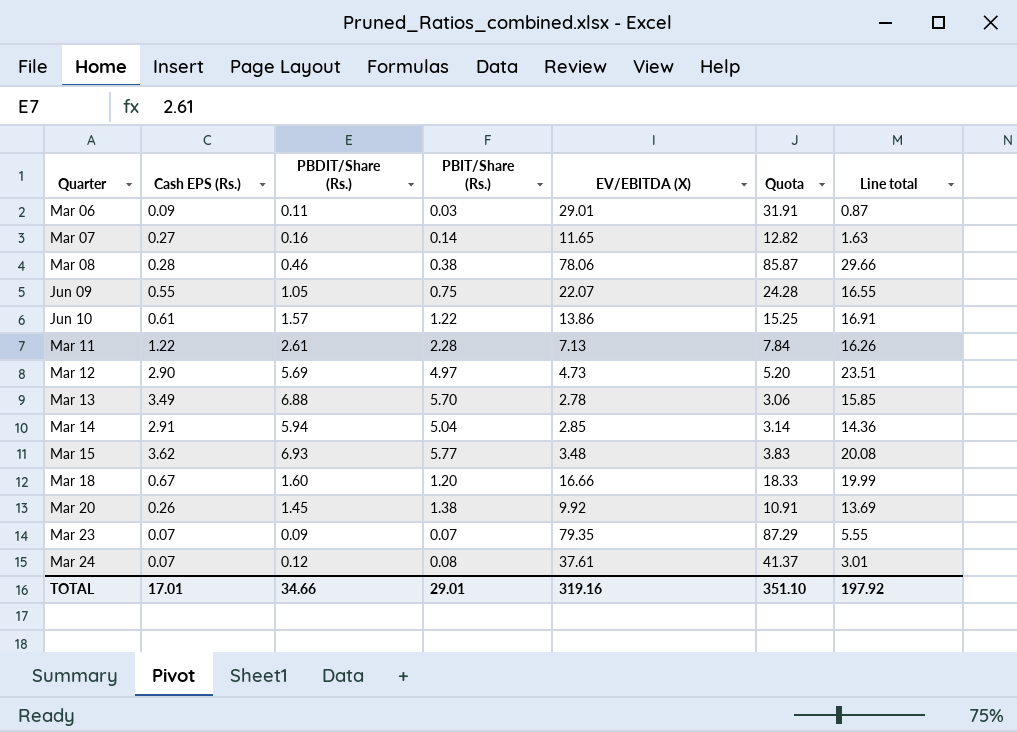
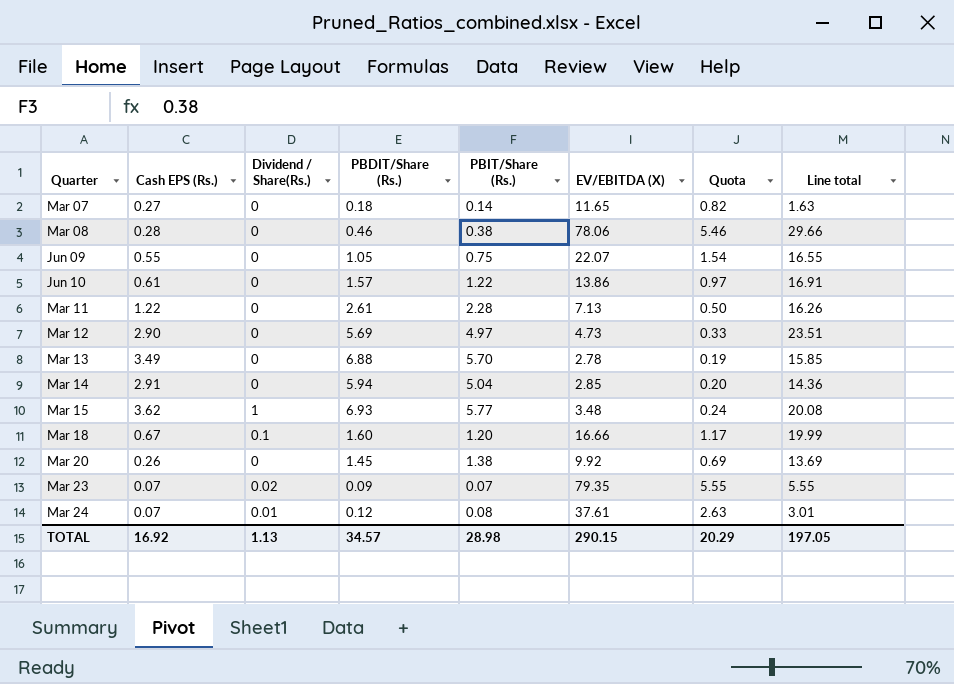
column Dividend / Share(Rs.) | position: none -> 3
column Quota | formula: [EV/EBITDA (X)] * 1.1 -> [EV/EBITDA (X)] * 0.07
row Mar 06: 0.09 | 0.11 | 0.03 | 29.01 | 31.91 | 0.87 -> none
Mar 07 | PBDIT/Share (Rs.): 0.16 -> 0.18
TOTAL | Cash EPS (Rs.): 17.01 -> 16.92
TOTAL | PBDIT/Share (Rs.): 34.66 -> 34.57
TOTAL | PBIT/Share (Rs.): 29.01 -> 28.98
TOTAL | EV/EBITDA (X): 319.16 -> 290.15
TOTAL | Quota: 351.10 -> 20.29
TOTAL | Line total: 197.92 -> 197.05

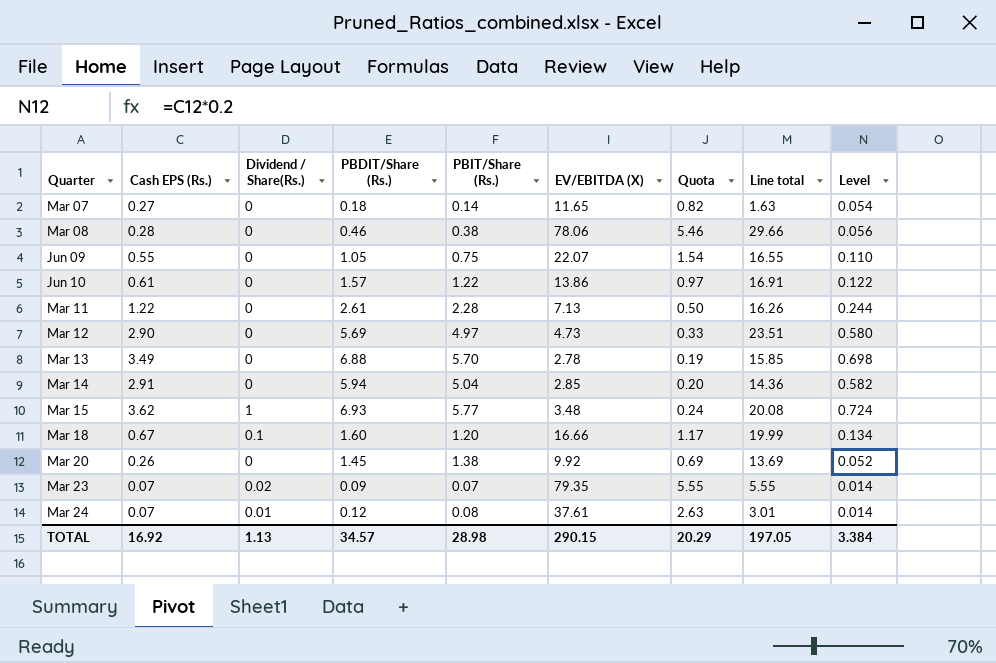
column Level | formula: none -> [Cash EPS (Rs.)] * 0.2

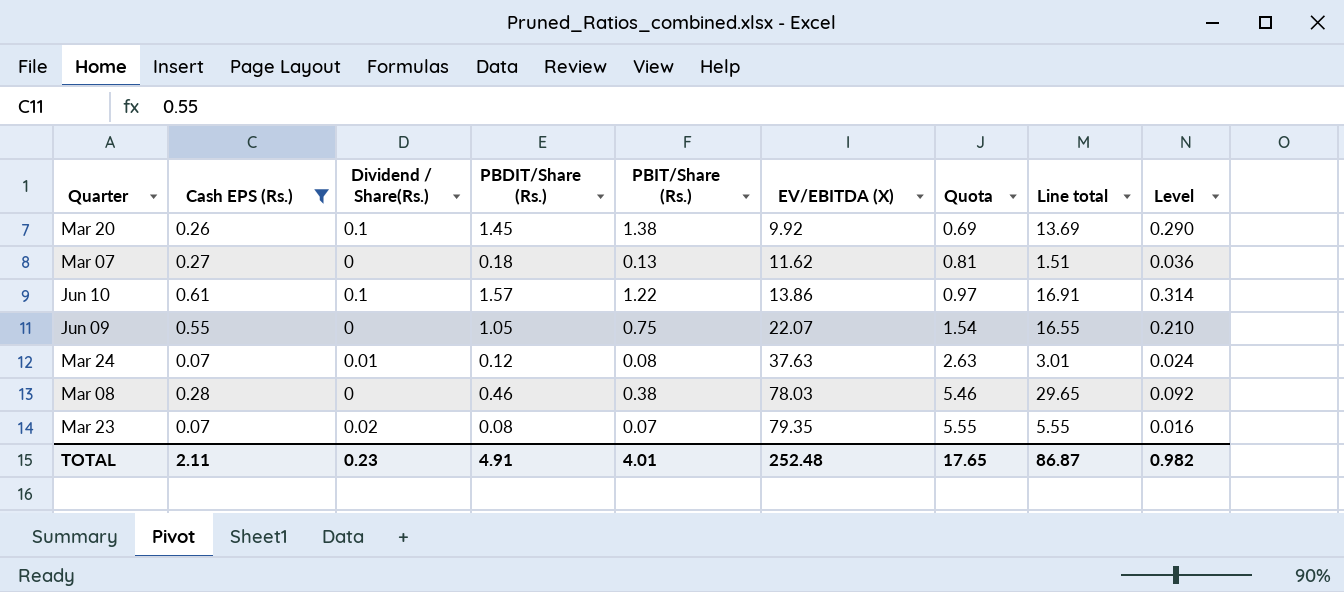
filter: none -> Cash EPS (Rs.) <= 0.61
row order: none -> EV/EBITDA (X) ascending
column Level | formula: [Cash EPS (Rs.)] * 0.2 -> [PBDIT/Share (Rs.)] * 0.2
Mar 20 | Dividend / Share(Rs.): 0 -> 0.1
Mar 07 | PBIT/Share (Rs.): 0.14 -> 0.13
Mar 07 | EV/EBITDA (X): 11.65 -> 11.62
Mar 07 | Quota: 0.82 -> 0.81
Mar 07 | Line total: 1.63 -> 1.51
Jun 10 | Dividend / Share(Rs.): 0 -> 0.1
Mar 24 | EV/EBITDA (X): 37.61 -> 37.63
Mar 08 | EV/EBITDA (X): 78.06 -> 78.03
Mar 08 | Line total: 29.66 -> 29.65
Mar 23 | PBDIT/Share (Rs.): 0.09 -> 0.08
TOTAL | Cash EPS (Rs.): 16.92 -> 2.11
TOTAL | Dividend / Share(Rs.): 1.13 -> 0.23
TOTAL | PBDIT/Share (Rs.): 34.57 -> 4.91
TOTAL | PBIT/Share (Rs.): 28.98 -> 4.01
TOTAL | EV/EBITDA (X): 290.15 -> 252.48
TOTAL | Quota: 20.29 -> 17.65
TOTAL | Line total: 197.05 -> 86.87
TOTAL | Level: 3.384 -> 0.982

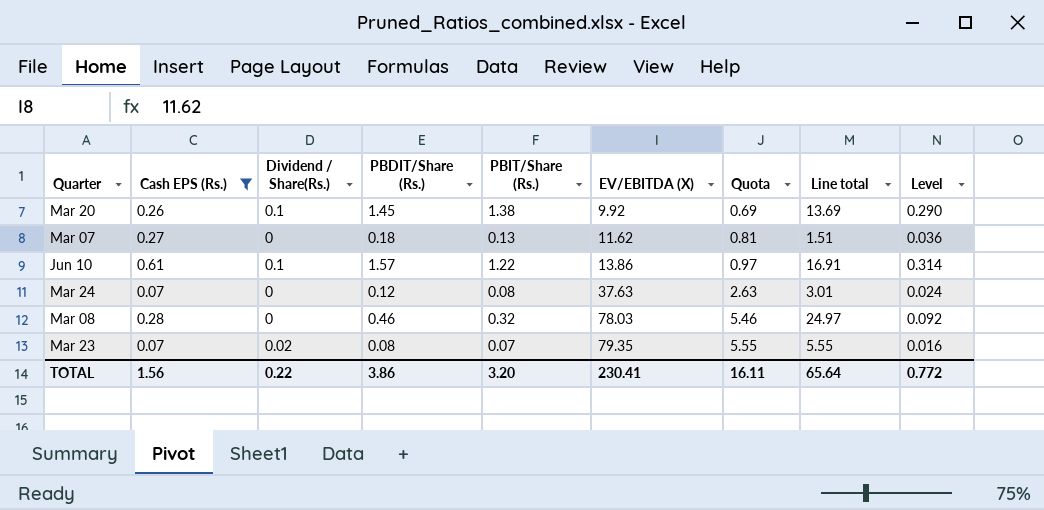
row Jun 09: 0.55 | 0 | 1.05 | 0.75 | 22.07 | 1.54 | 16.55 | 0.210 -> none
Mar 24 | Dividend / Share(Rs.): 0.01 -> 0
Mar 08 | PBIT/Share (Rs.): 0.38 -> 0.32
Mar 08 | Line total: 29.65 -> 24.97
TOTAL | Cash EPS (Rs.): 2.11 -> 1.56
TOTAL | Dividend / Share(Rs.): 0.23 -> 0.22
TOTAL | PBDIT/Share (Rs.): 4.91 -> 3.86
TOTAL | PBIT/Share (Rs.): 4.01 -> 3.20
TOTAL | EV/EBITDA (X): 252.48 -> 230.41
TOTAL | Quota: 17.65 -> 16.11
TOTAL | Line total: 86.87 -> 65.64
TOTAL | Level: 0.982 -> 0.772

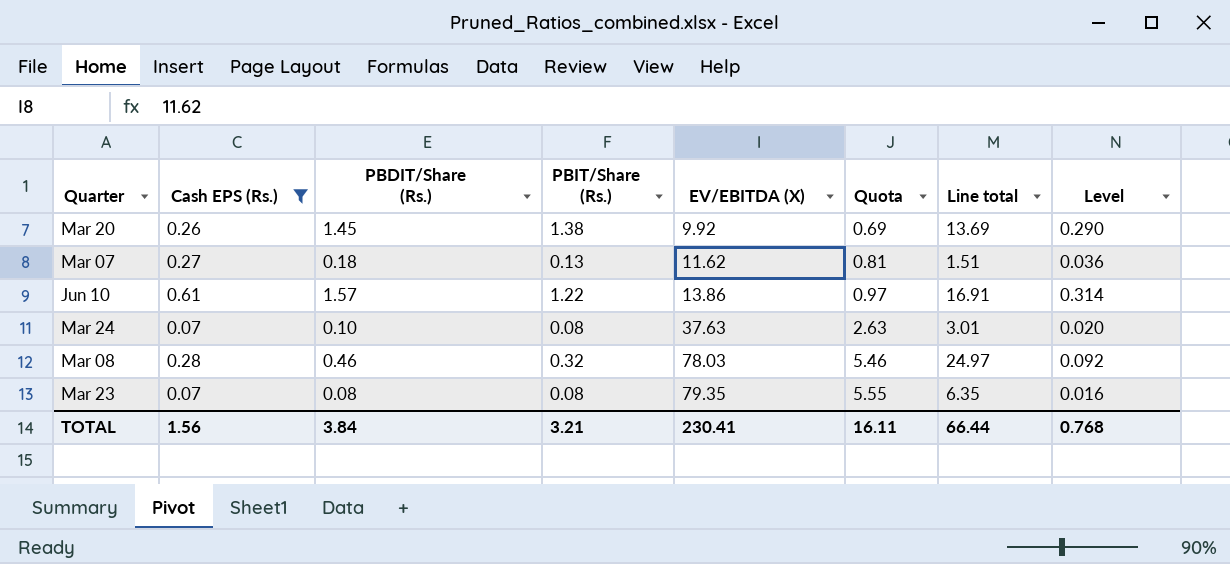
column Dividend / Share(Rs.) | position: 3 -> none
Mar 24 | PBDIT/Share (Rs.): 0.12 -> 0.10
Mar 24 | Level: 0.024 -> 0.020
Mar 23 | PBIT/Share (Rs.): 0.07 -> 0.08
Mar 23 | Line total: 5.55 -> 6.35
TOTAL | PBDIT/Share (Rs.): 3.86 -> 3.84
TOTAL | PBIT/Share (Rs.): 3.20 -> 3.21
TOTAL | Line total: 65.64 -> 66.44
TOTAL | Level: 0.772 -> 0.768

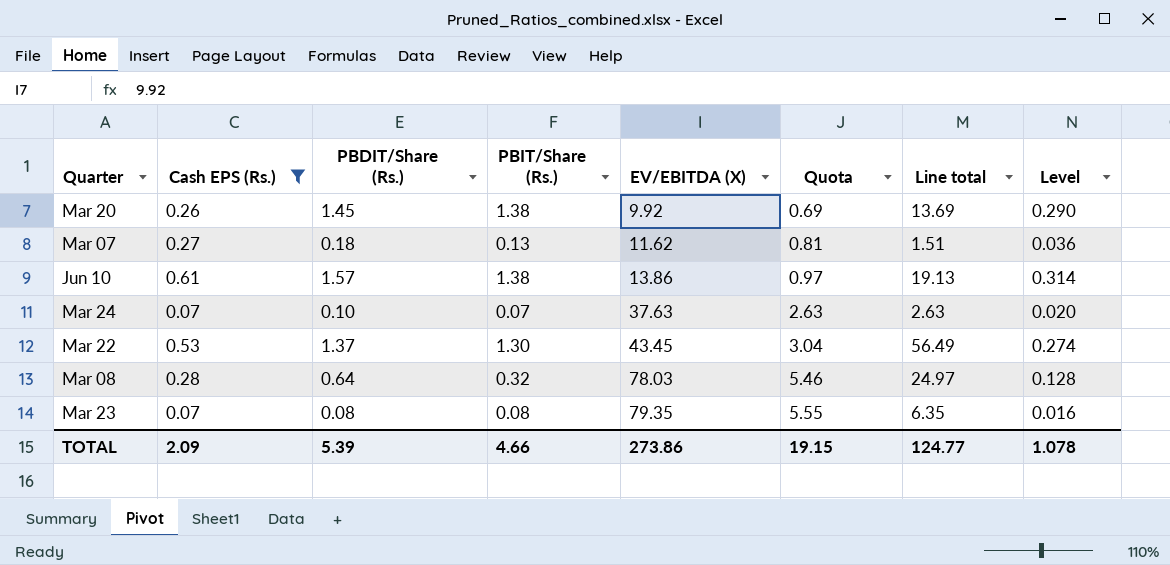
Jun 10 | PBIT/Share (Rs.): 1.22 -> 1.38
Jun 10 | Line total: 16.91 -> 19.13
Mar 24 | PBIT/Share (Rs.): 0.08 -> 0.07
Mar 24 | Line total: 3.01 -> 2.63
row Mar 22: none -> 0.53 | 1.37 | 1.30 | 43.45 | 3.04 | 56.49 | 0.274
Mar 08 | PBDIT/Share (Rs.): 0.46 -> 0.64
Mar 08 | Level: 0.092 -> 0.128
TOTAL | Cash EPS (Rs.): 1.56 -> 2.09
TOTAL | PBDIT/Share (Rs.): 3.84 -> 5.39
TOTAL | PBIT/Share (Rs.): 3.21 -> 4.66
TOTAL | EV/EBITDA (X): 230.41 -> 273.86
TOTAL | Quota: 16.11 -> 19.15
TOTAL | Line total: 66.44 -> 124.77
TOTAL | Level: 0.768 -> 1.078

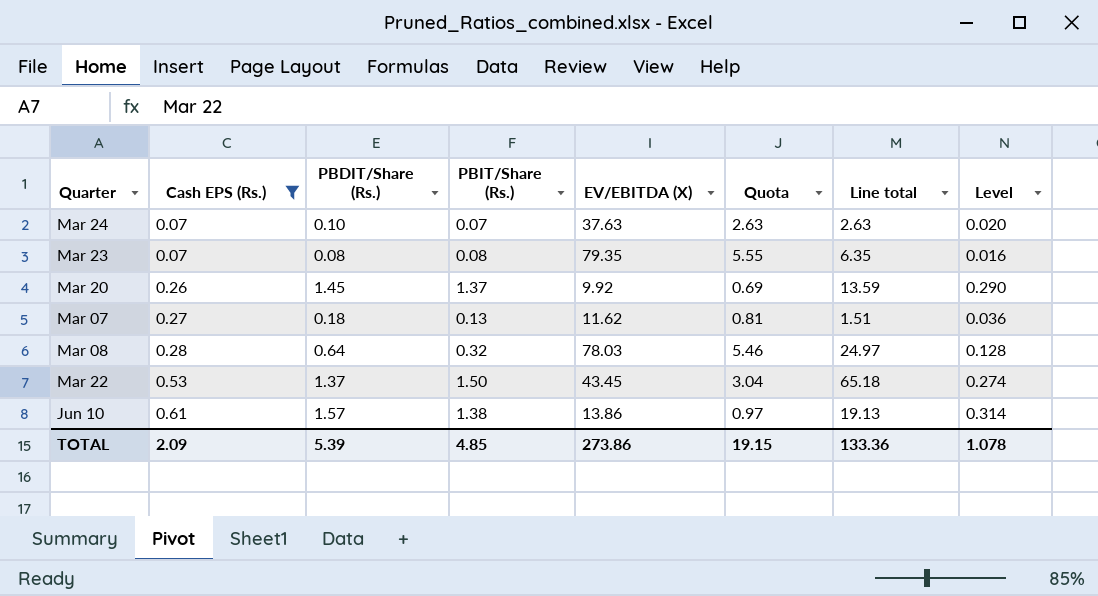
row order: EV/EBITDA (X) ascending -> Cash EPS (Rs.) ascending
Mar 20 | PBIT/Share (Rs.): 1.38 -> 1.37
Mar 20 | Line total: 13.69 -> 13.59
Mar 22 | PBIT/Share (Rs.): 1.30 -> 1.50
Mar 22 | Line total: 56.49 -> 65.18
TOTAL | PBIT/Share (Rs.): 4.66 -> 4.85
TOTAL | Line total: 124.77 -> 133.36

